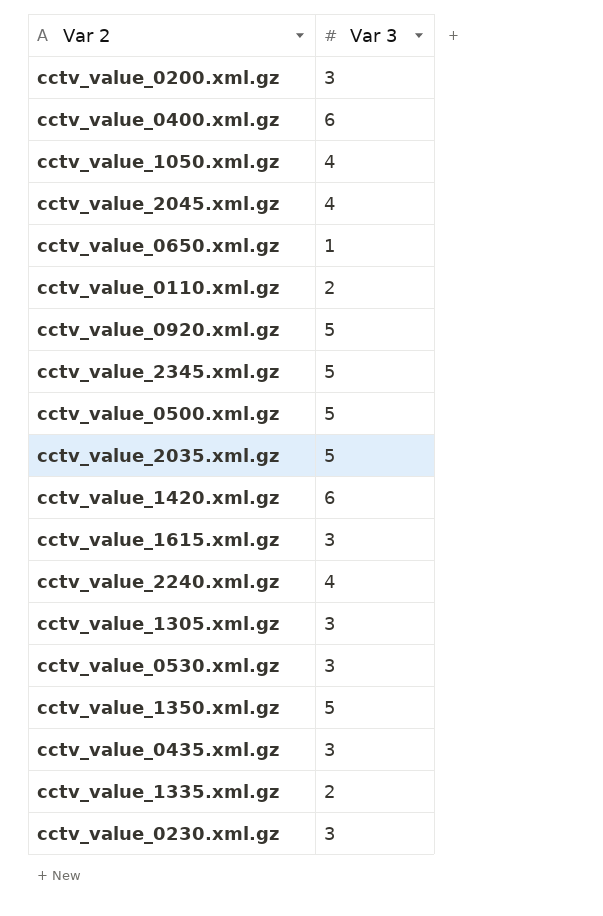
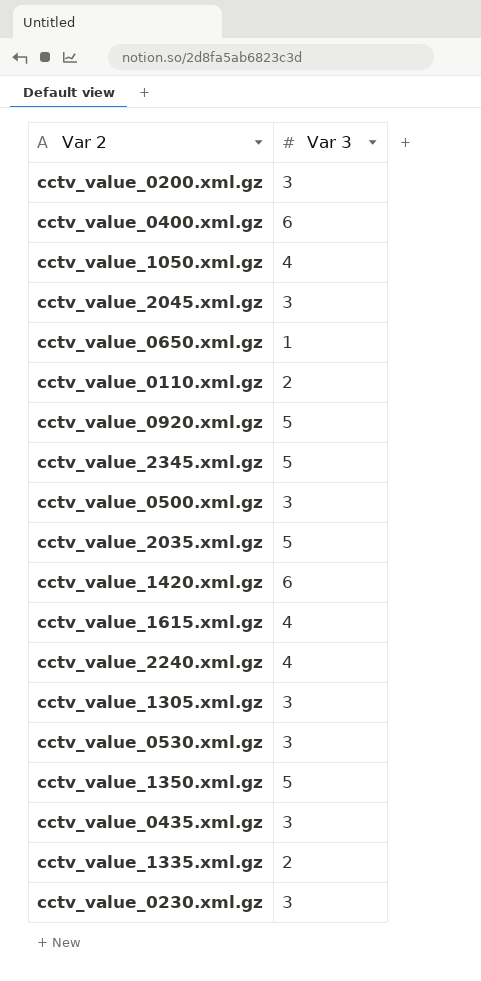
cctv_value_2045.xml.gz | Var 3: 4 -> 3
cctv_value_0500.xml.gz | Var 3: 5 -> 3
cctv_value_1615.xml.gz | Var 3: 3 -> 4

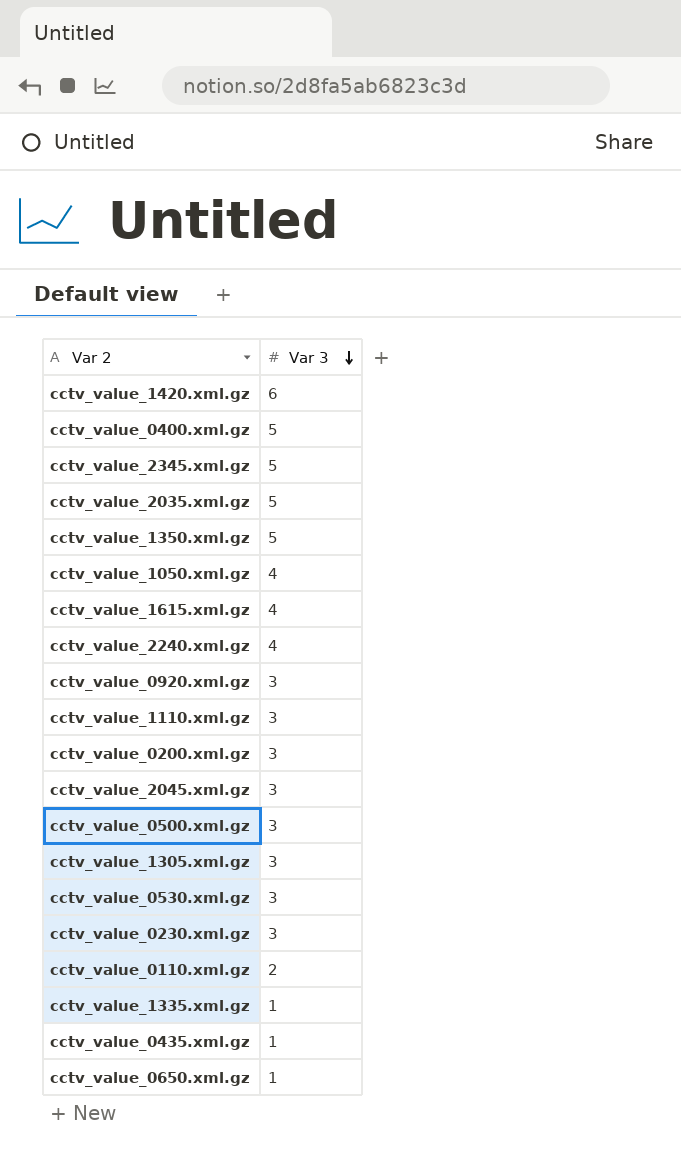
row order: none -> Var 3 descending
cctv_value_0400.xml.gz | Var 3: 6 -> 5
cctv_value_0920.xml.gz | Var 3: 5 -> 3
row cctv_value_1110.xml.gz: none -> 3
cctv_value_1335.xml.gz | Var 3: 2 -> 1
cctv_value_0435.xml.gz | Var 3: 3 -> 1

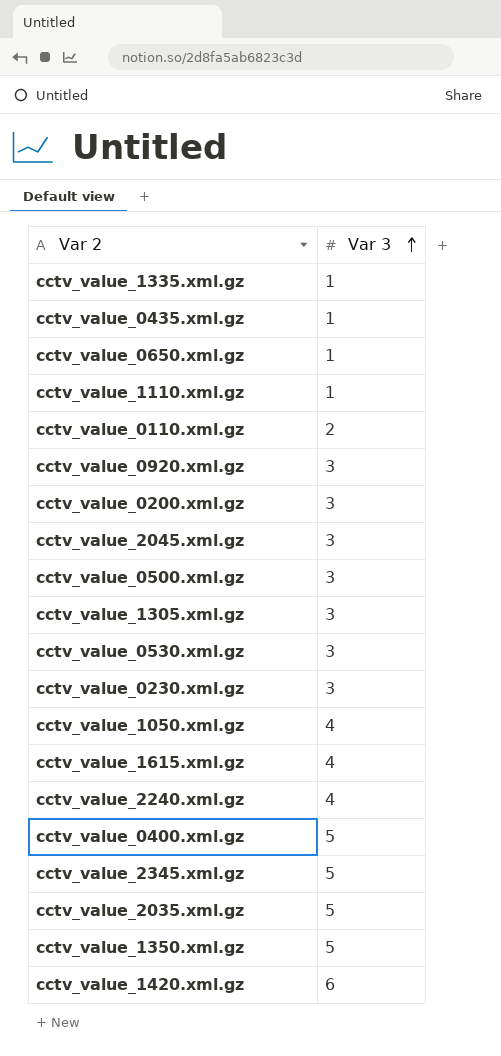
row order: Var 3 descending -> Var 3 ascending
cctv_value_1110.xml.gz | Var 3: 3 -> 1

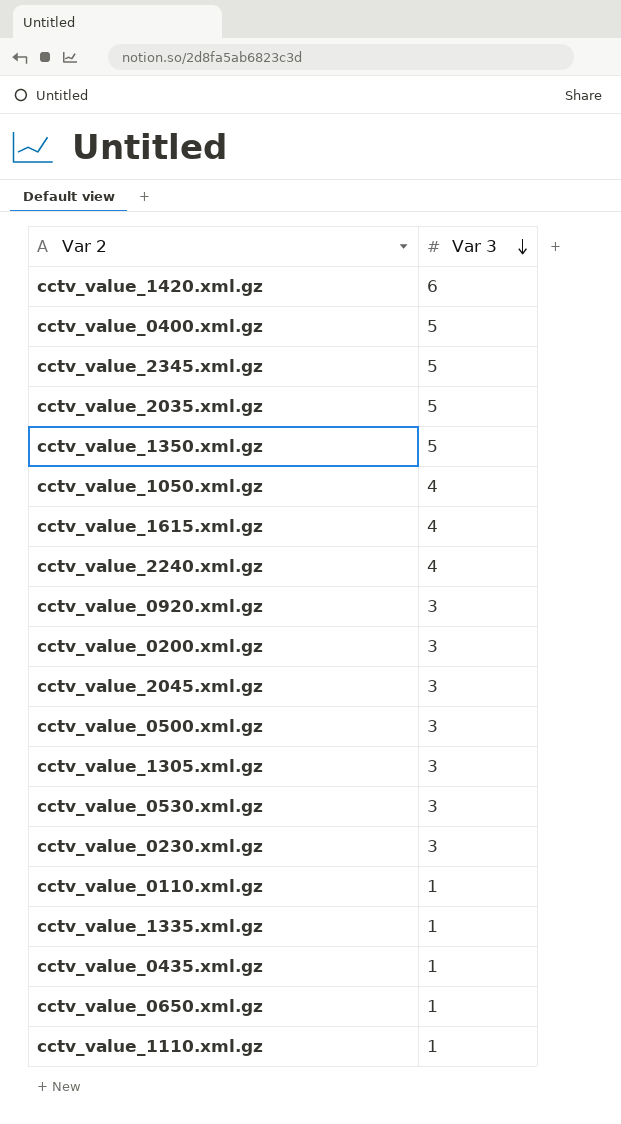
row order: Var 3 ascending -> Var 3 descending
cctv_value_0110.xml.gz | Var 3: 2 -> 1

